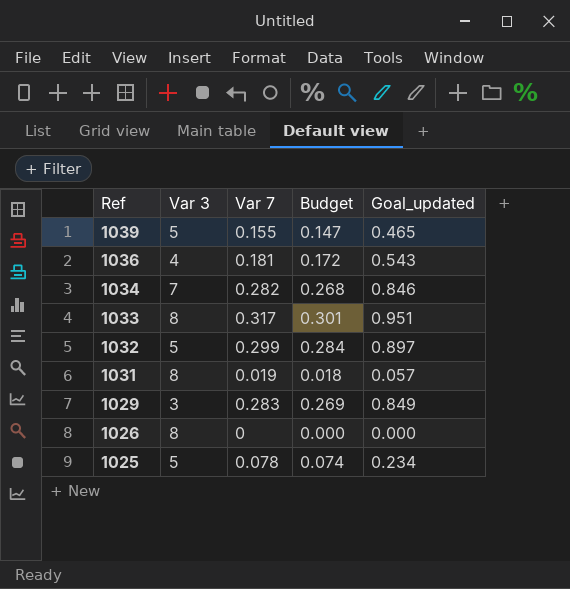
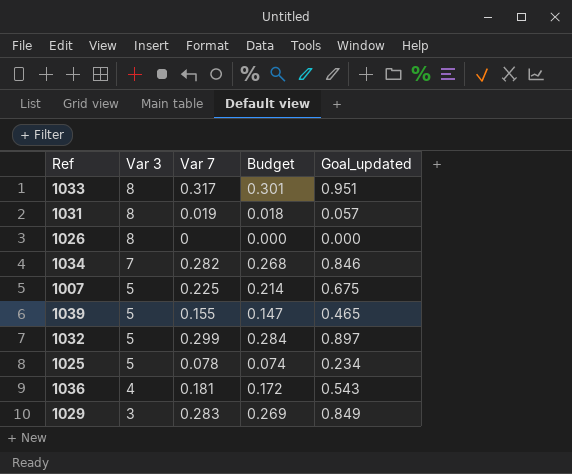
row order: Ref descending -> Var 3 descending
row 1007: none -> 5 | 0.225 | 0.214 | 0.675

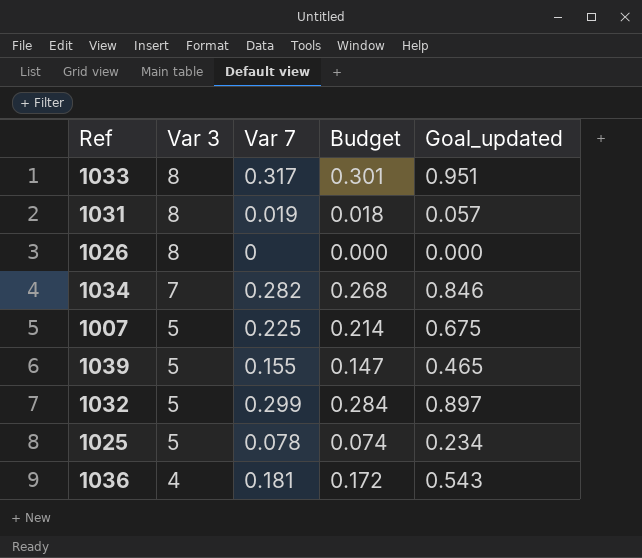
row 1029: 3 | 0.283 | 0.269 | 0.849 -> none

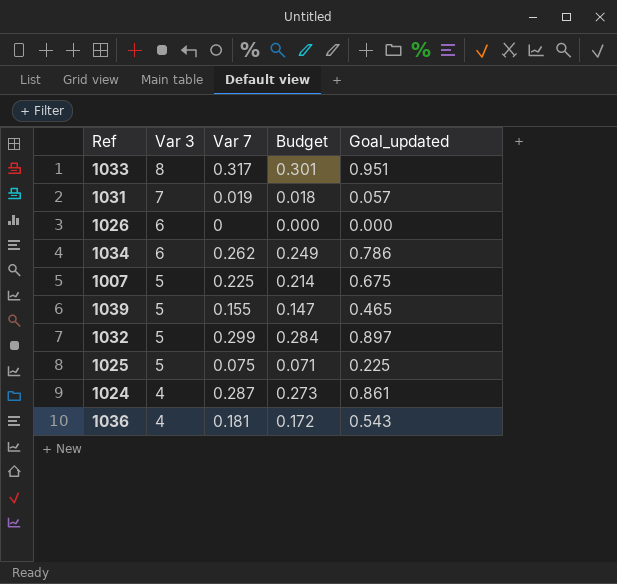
1031 | Var 3: 8 -> 7
1026 | Var 3: 8 -> 6
1034 | Var 3: 7 -> 6
1034 | Var 7: 0.282 -> 0.262
1034 | Budget: 0.268 -> 0.249
1034 | Goal_updated: 0.846 -> 0.786
1025 | Var 7: 0.078 -> 0.075
1025 | Budget: 0.074 -> 0.071
1025 | Goal_updated: 0.234 -> 0.225
row 1024: none -> 4 | 0.287 | 0.273 | 0.861

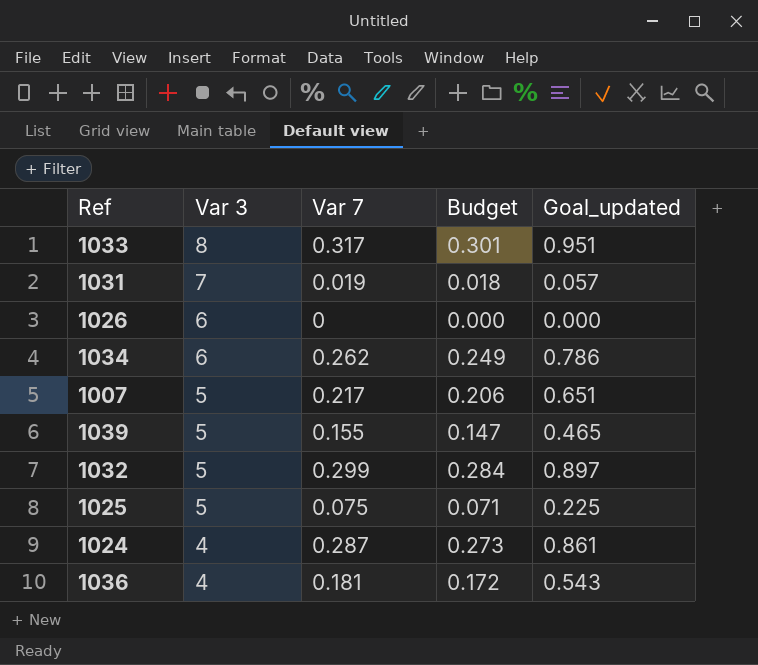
1007 | Var 7: 0.225 -> 0.217
1007 | Budget: 0.214 -> 0.206
1007 | Goal_updated: 0.675 -> 0.651

